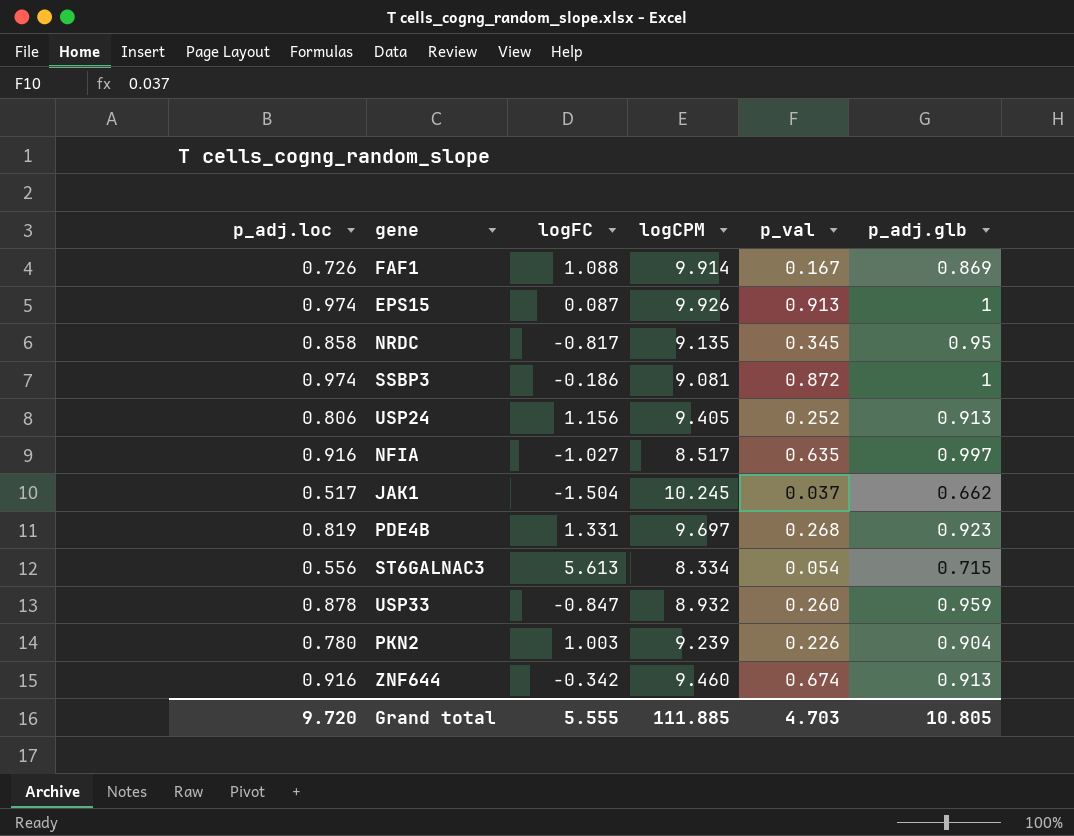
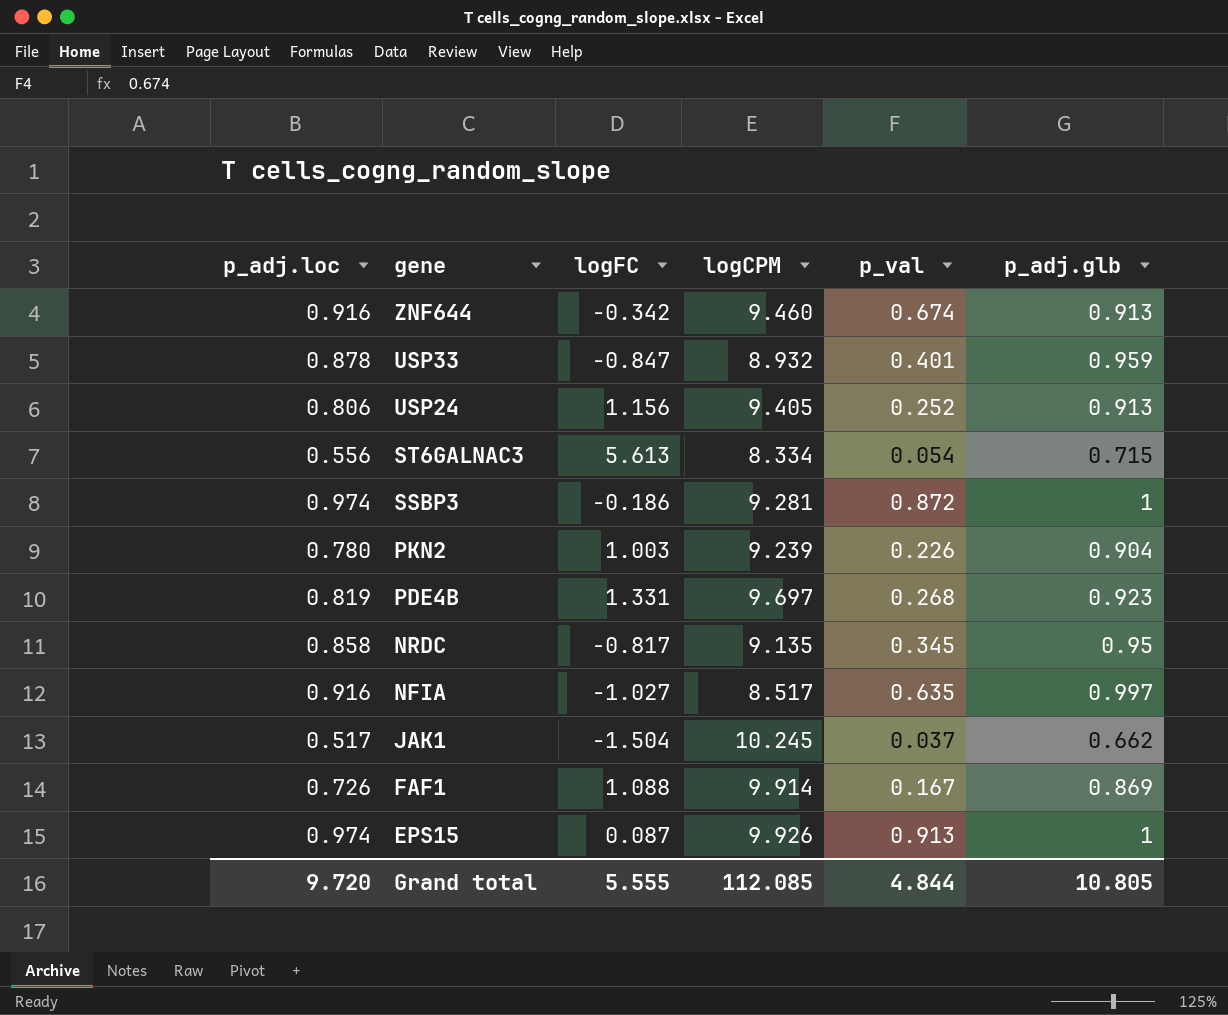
row order: none -> gene descending
USP33 | p_val: 0.260 -> 0.401
SSBP3 | logCPM: 9.081 -> 9.281
Grand total | logCPM: 111.885 -> 112.085
Grand total | p_val: 4.703 -> 4.844

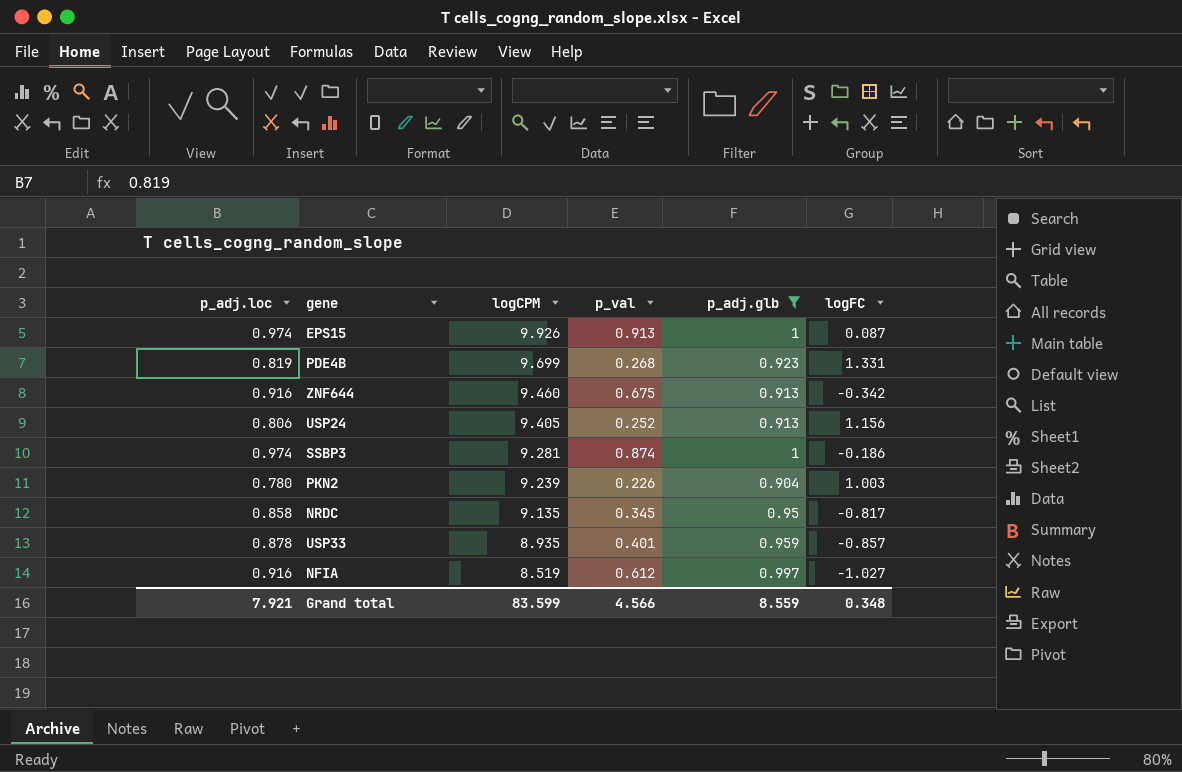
filter: none -> p_adj.glb >= 0.904
row order: gene descending -> logCPM descending
column logFC | position: 3 -> 6
PDE4B | logCPM: 9.697 -> 9.699
ZNF644 | p_val: 0.674 -> 0.675
SSBP3 | p_val: 0.872 -> 0.874
USP33 | logCPM: 8.932 -> 8.935
USP33 | logFC: -0.847 -> -0.857
NFIA | logCPM: 8.517 -> 8.519
NFIA | p_val: 0.635 -> 0.612
Grand total | p_adj.loc: 9.720 -> 7.921
Grand total | logCPM: 112.085 -> 83.599
Grand total | p_val: 4.844 -> 4.566
Grand total | p_adj.glb: 10.805 -> 8.559
Grand total | logFC: 5.555 -> 0.348

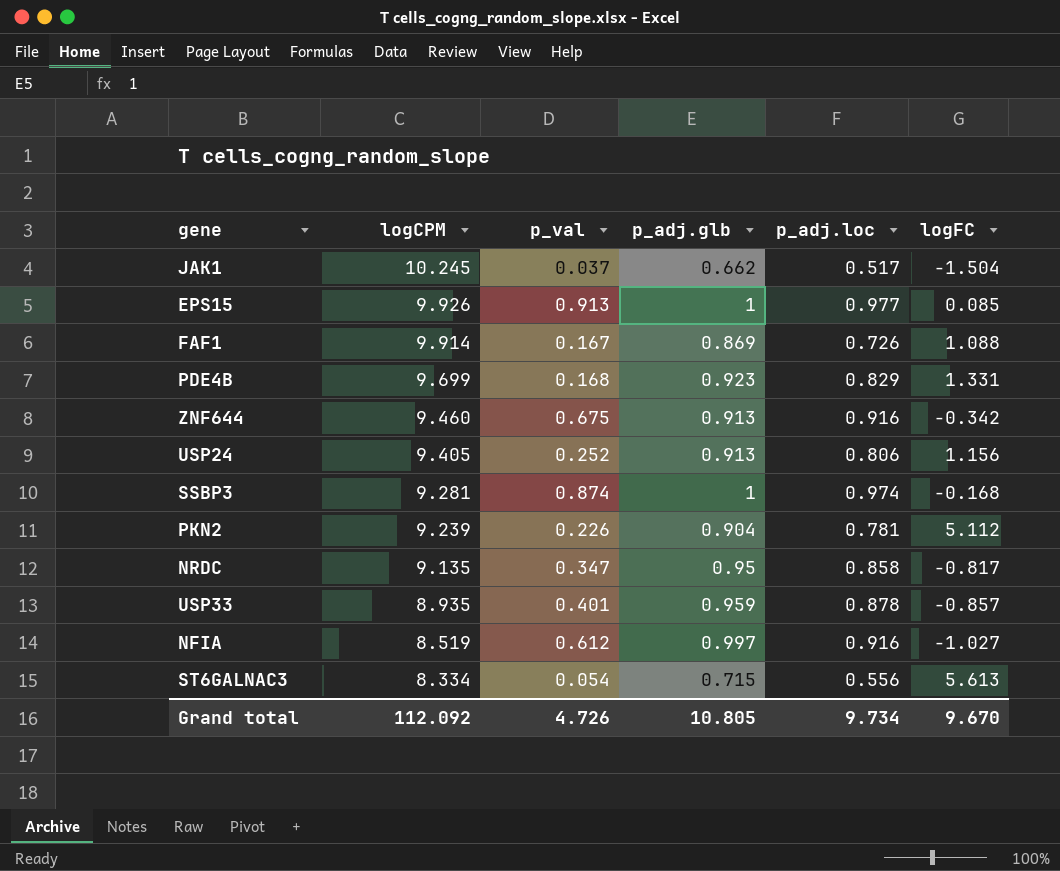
filter: p_adj.glb >= 0.904 -> none
column p_adj.loc | position: 1 -> 5
EPS15 | p_adj.loc: 0.974 -> 0.977
EPS15 | logFC: 0.087 -> 0.085
PDE4B | p_val: 0.268 -> 0.168
PDE4B | p_adj.loc: 0.819 -> 0.829
SSBP3 | logFC: -0.186 -> -0.168
PKN2 | p_adj.loc: 0.780 -> 0.781
PKN2 | logFC: 1.003 -> 5.112
NRDC | p_val: 0.345 -> 0.347
Grand total | logCPM: 83.599 -> 112.092
Grand total | p_val: 4.566 -> 4.726
Grand total | p_adj.glb: 8.559 -> 10.805
Grand total | p_adj.loc: 7.921 -> 9.734
Grand total | logFC: 0.348 -> 9.670

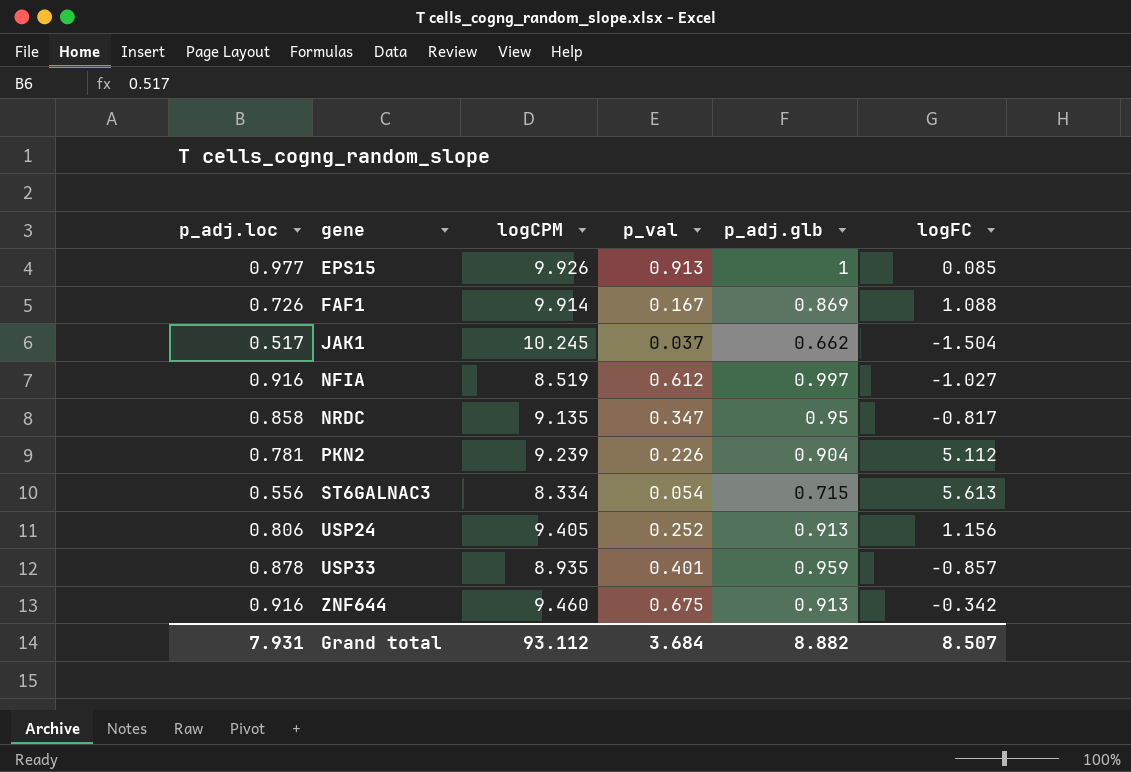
row order: logCPM descending -> gene ascending
column p_adj.loc | position: 5 -> 1
row PDE4B: 9.699 | 0.168 | 0.923 | 0.829 | 1.331 -> none
row SSBP3: 9.281 | 0.874 | 1 | 0.974 | -0.168 -> none
Grand total | p_adj.loc: 9.734 -> 7.931
Grand total | logCPM: 112.092 -> 93.112
Grand total | p_val: 4.726 -> 3.684
Grand total | p_adj.glb: 10.805 -> 8.882
Grand total | logFC: 9.670 -> 8.507

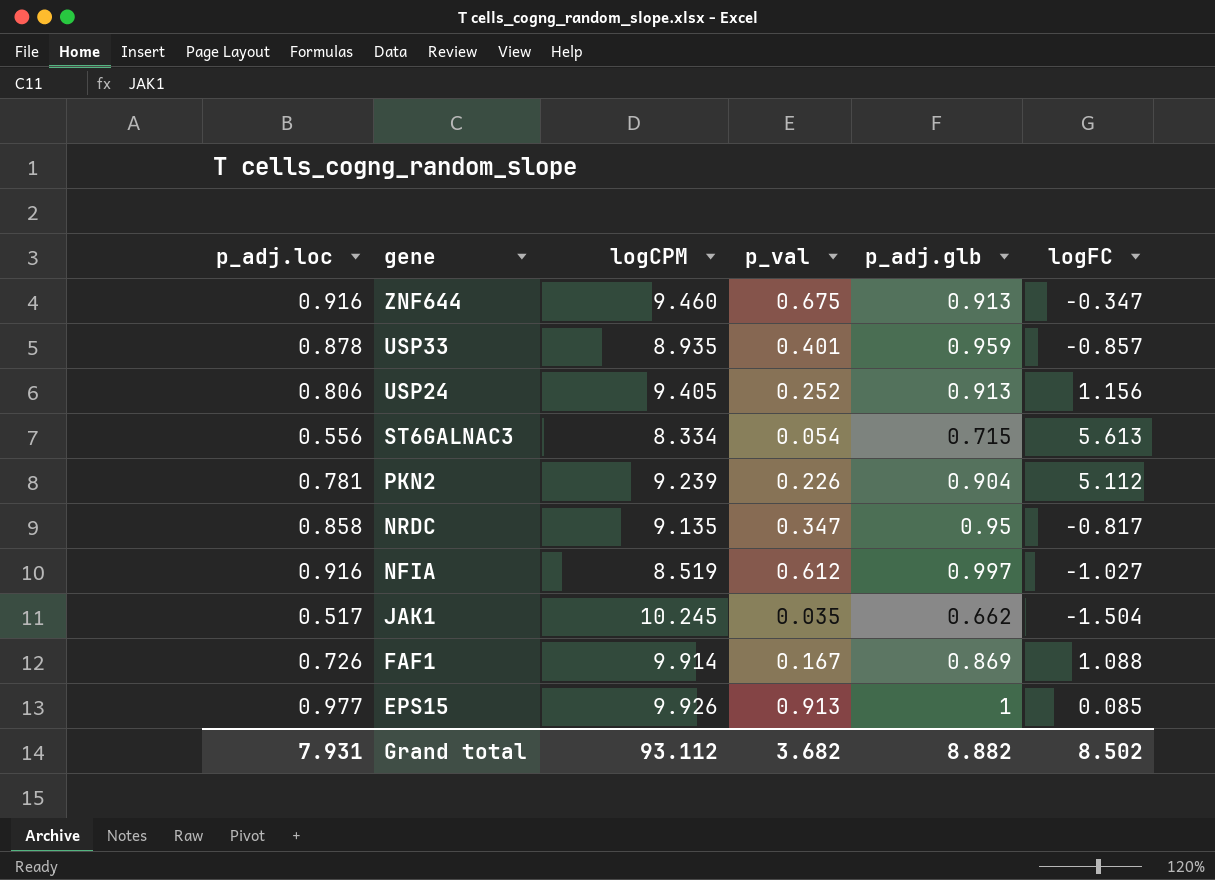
row order: gene ascending -> gene descending
ZNF644 | logFC: -0.342 -> -0.347
JAK1 | p_val: 0.037 -> 0.035
Grand total | p_val: 3.684 -> 3.682
Grand total | logFC: 8.507 -> 8.502

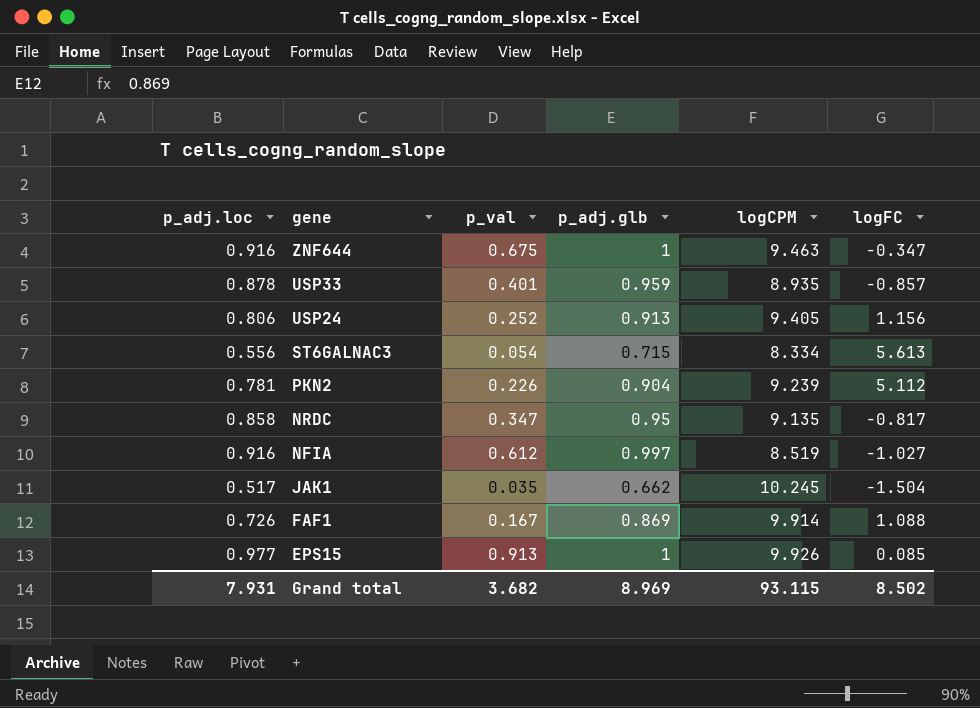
column logCPM | position: 3 -> 5
ZNF644 | p_adj.glb: 0.913 -> 1
ZNF644 | logCPM: 9.460 -> 9.463
Grand total | p_adj.glb: 8.882 -> 8.969
Grand total | logCPM: 93.112 -> 93.115

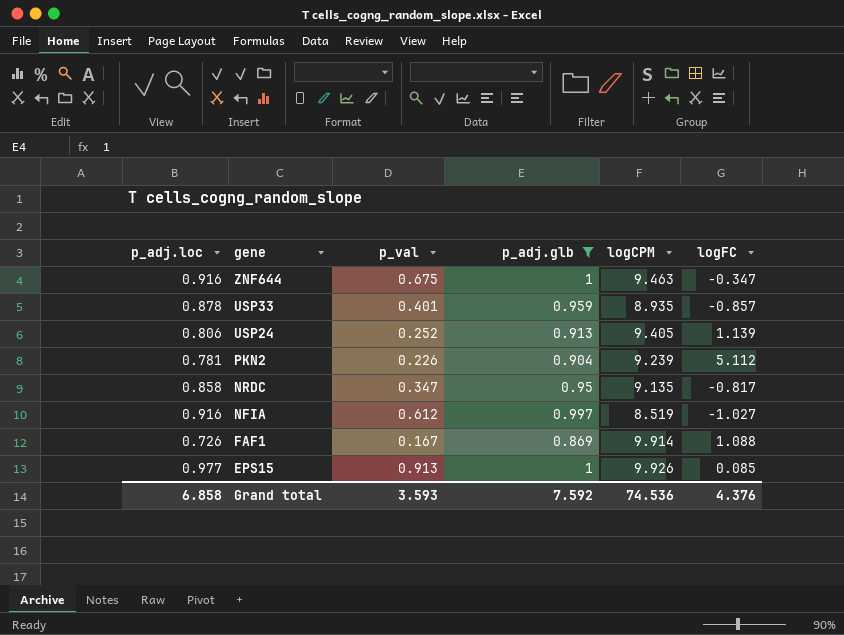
filter: none -> p_adj.glb >= 0.869
USP24 | logFC: 1.156 -> 1.139
Grand total | p_adj.loc: 7.931 -> 6.858
Grand total | p_val: 3.682 -> 3.593
Grand total | p_adj.glb: 8.969 -> 7.592
Grand total | logCPM: 93.115 -> 74.536
Grand total | logFC: 8.502 -> 4.376

